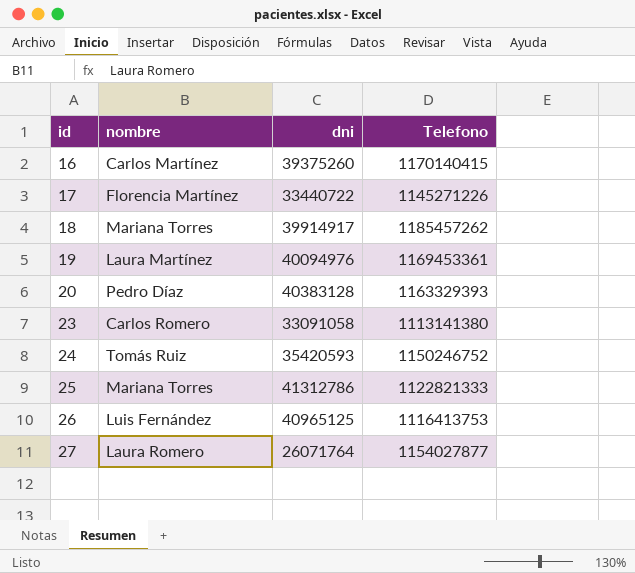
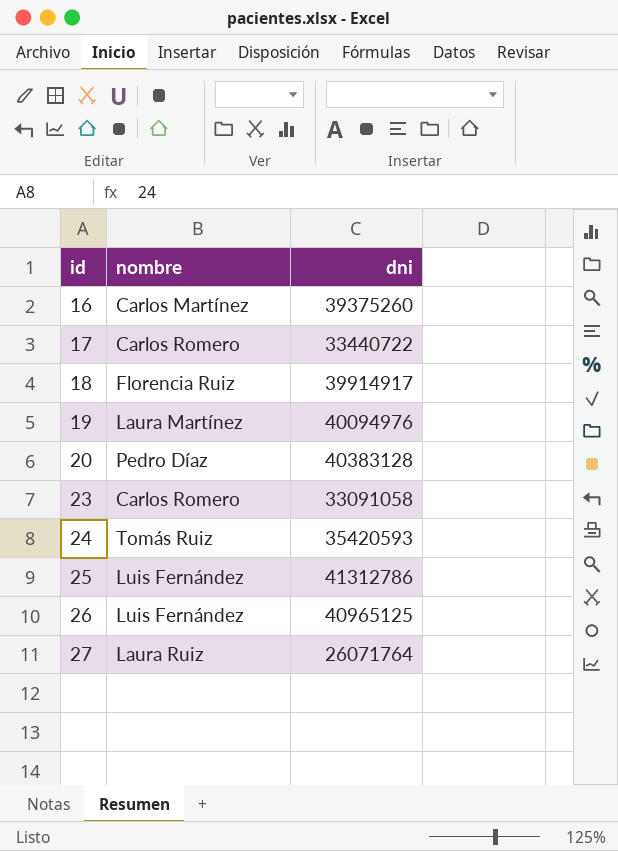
column Telefono | position: 4 -> none
17 | nombre: Florencia Martínez -> Carlos Romero
18 | nombre: Mariana Torres -> Florencia Ruiz
25 | nombre: Mariana Torres -> Luis Fernández
27 | nombre: Laura Romero -> Laura Ruiz

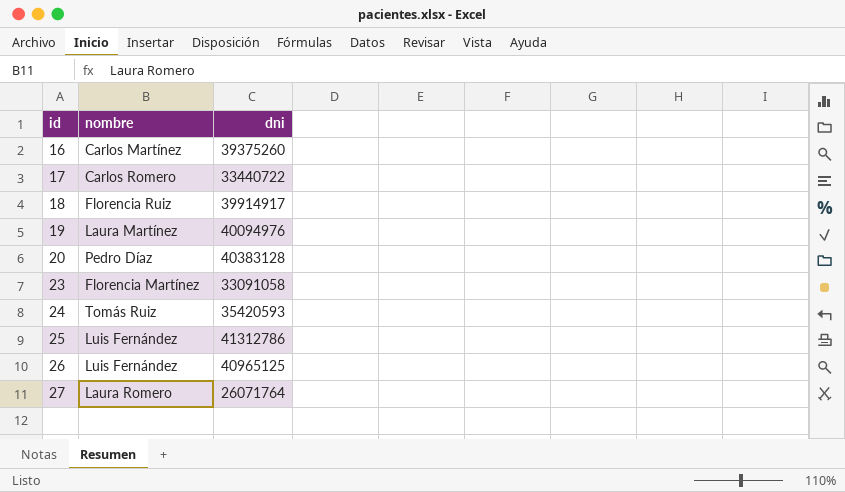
23 | nombre: Carlos Romero -> Florencia Martínez
27 | nombre: Laura Ruiz -> Laura Romero

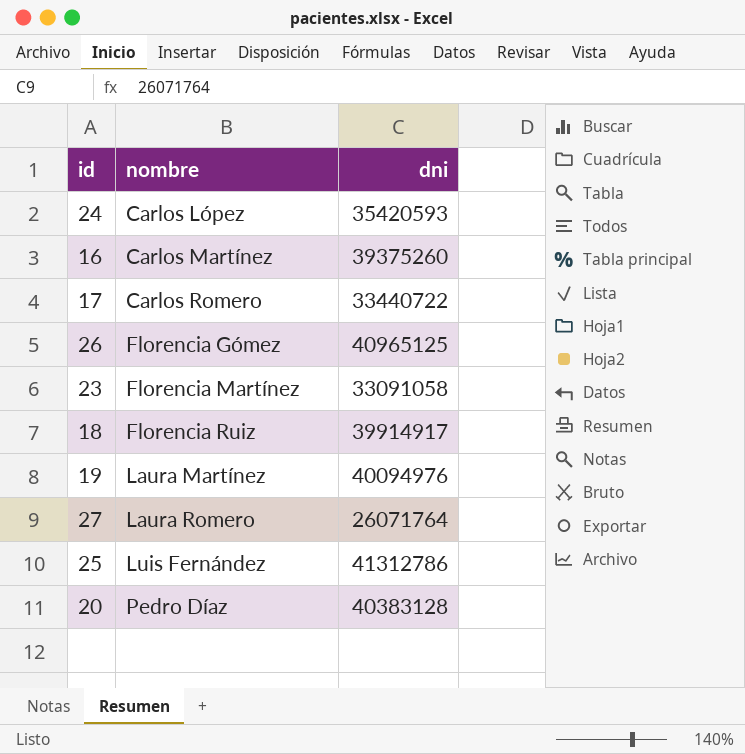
row order: id ascending -> nombre ascending
24 | nombre: Tomás Ruiz -> Carlos López
26 | nombre: Luis Fernández -> Florencia Gómez

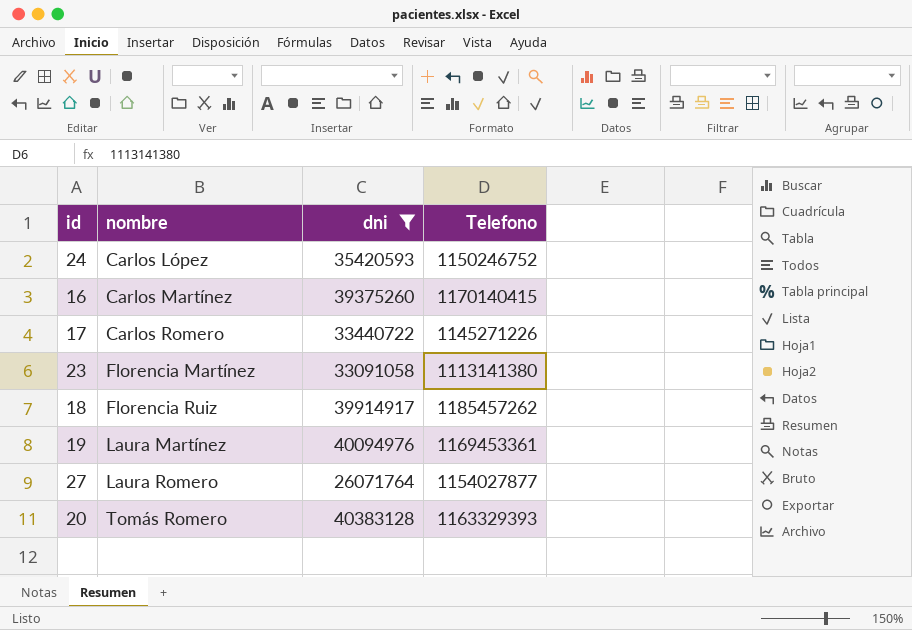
filter: none -> dni <= 40383128
column Telefono | position: none -> 4
20 | nombre: Pedro Díaz -> Tomás Romero

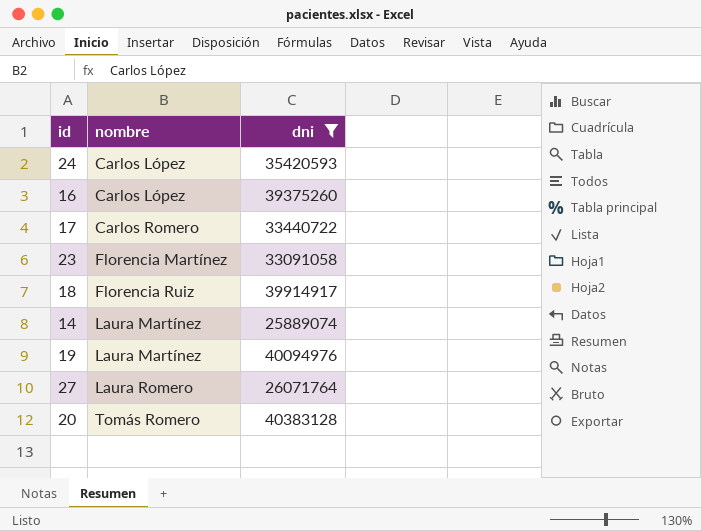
column Telefono | position: 4 -> none
16 | nombre: Carlos Martínez -> Carlos López
row 14: none -> Laura Martínez | 25889074

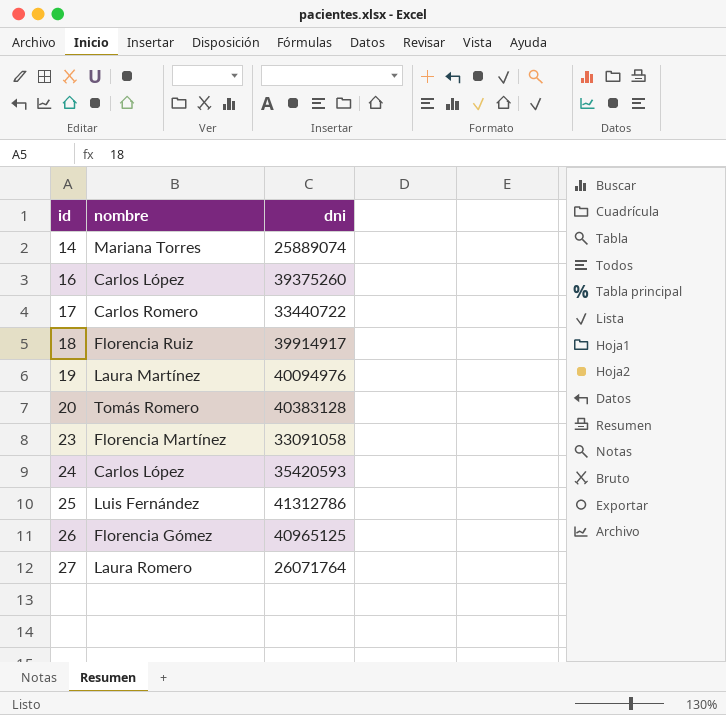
filter: dni <= 40383128 -> none
row order: nombre ascending -> id ascending
14 | nombre: Laura Martínez -> Mariana Torres

